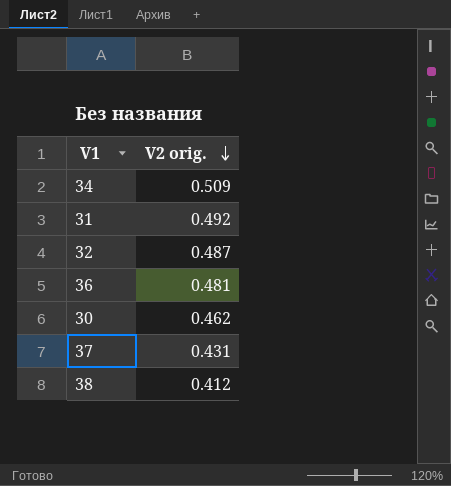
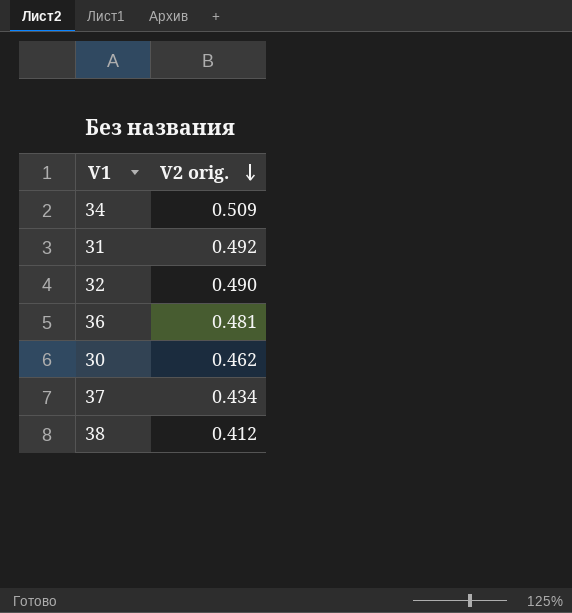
32 | V2 orig.: 0.487 -> 0.490
37 | V2 orig.: 0.431 -> 0.434

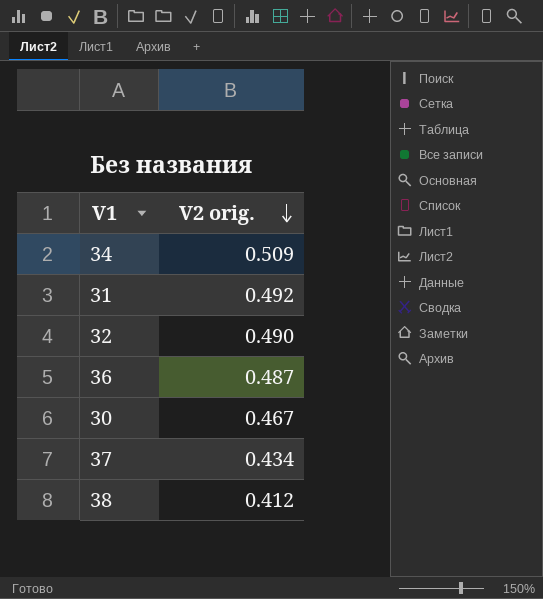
36 | V2 orig.: 0.481 -> 0.487
30 | V2 orig.: 0.462 -> 0.467

